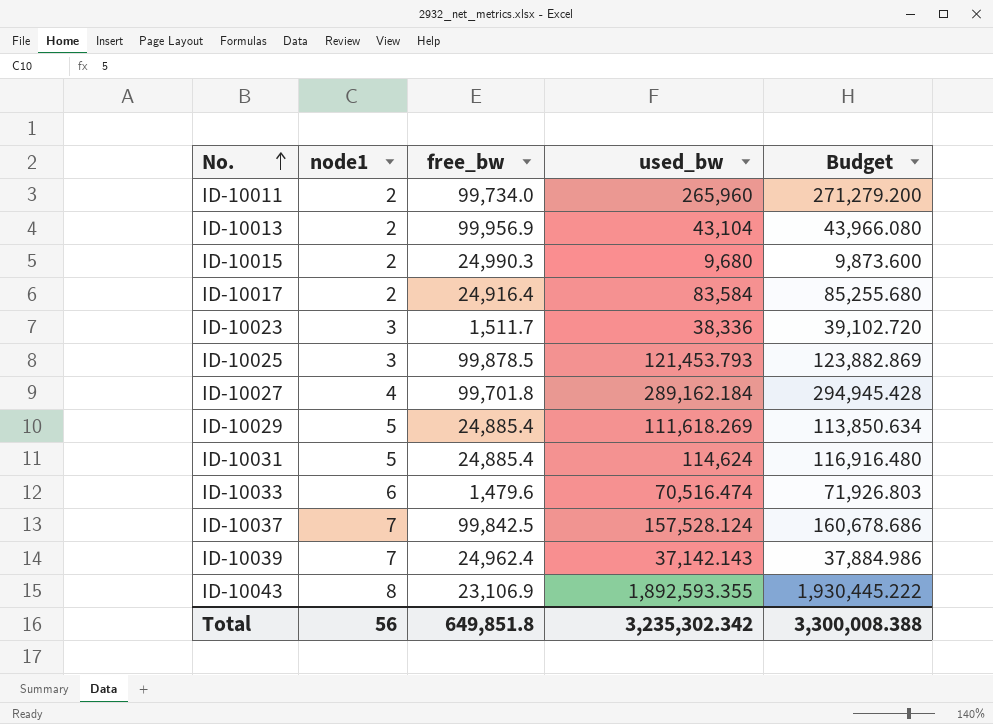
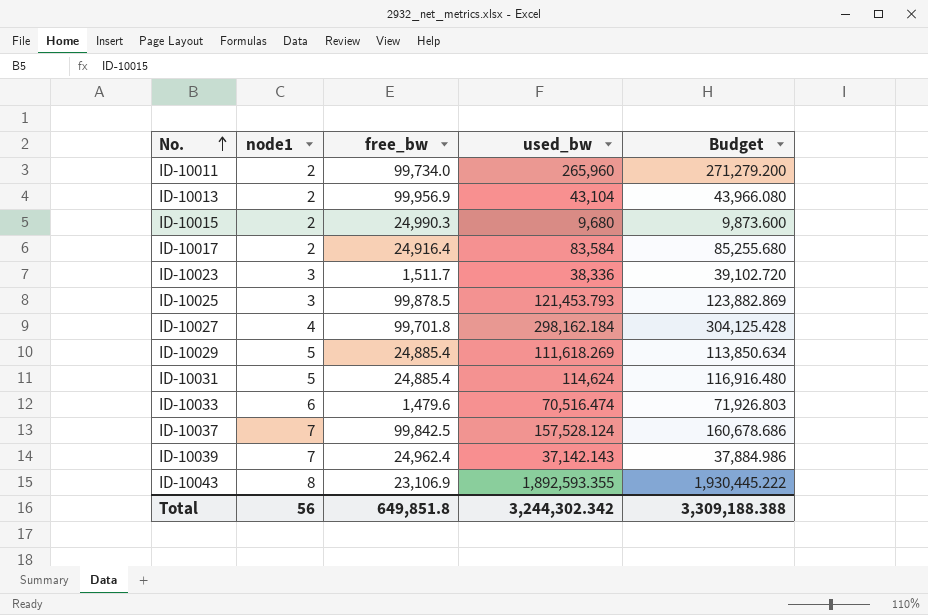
ID-10027 | used_bw: 289,162.184 -> 298,162.184
ID-10027 | Budget: 294,945.428 -> 304,125.428
Total | used_bw: 3,235,302.342 -> 3,244,302.342
Total | Budget: 3,300,008.388 -> 3,309,188.388

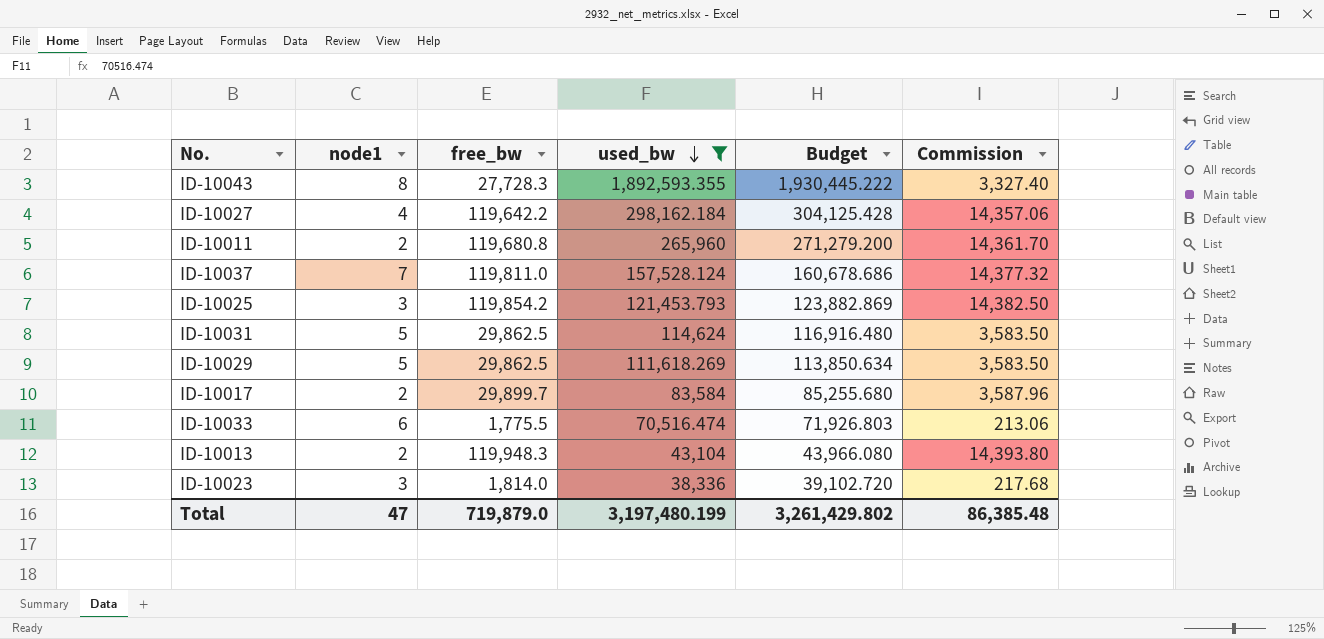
filter: none -> used_bw >= 38,336
row order: No. ascending -> used_bw descending
column Commission | formula: none -> [free_bw] * 0.12
ID-10043 | free_bw: 23,106.9 -> 27,728.3
ID-10027 | free_bw: 99,701.8 -> 119,642.2
ID-10011 | free_bw: 99,734.0 -> 119,680.8
ID-10037 | free_bw: 99,842.5 -> 119,811.0
ID-10025 | free_bw: 99,878.5 -> 119,854.2
ID-10031 | free_bw: 24,885.4 -> 29,862.5
ID-10029 | free_bw: 24,885.4 -> 29,862.5
ID-10017 | free_bw: 24,916.4 -> 29,899.7
ID-10033 | free_bw: 1,479.6 -> 1,775.5
ID-10013 | free_bw: 99,956.9 -> 119,948.3
ID-10023 | free_bw: 1,511.7 -> 1,814.0
Total | node1: 56 -> 47
Total | free_bw: 649,851.8 -> 719,879.0
Total | used_bw: 3,244,302.342 -> 3,197,480.199
Total | Budget: 3,309,188.388 -> 3,261,429.802

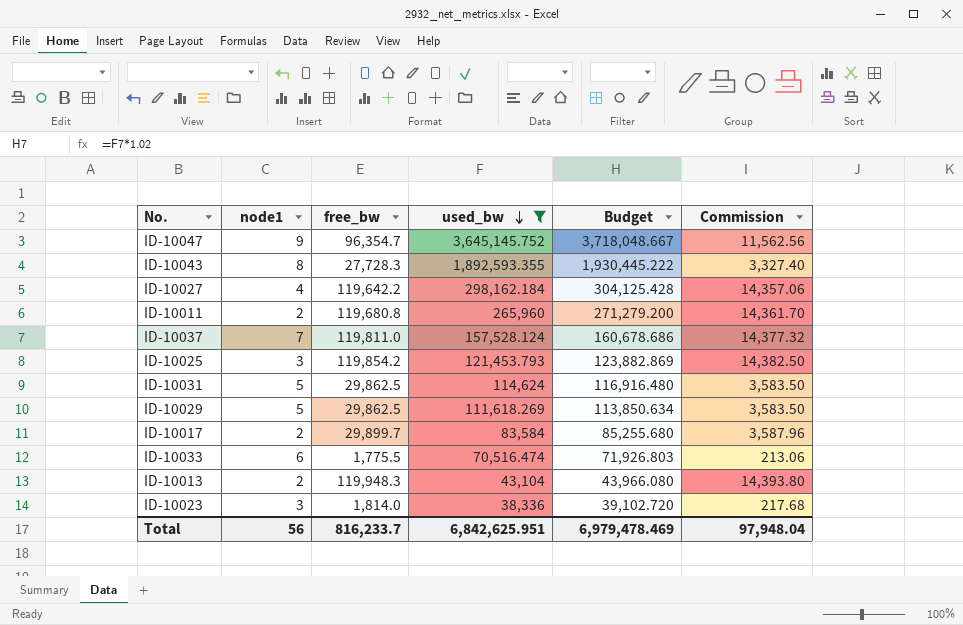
row ID-10047: none -> 9 | 96,354.7 | 3,645,145.752 | 3,718,048.667 | 11,562.56
Total | node1: 47 -> 56
Total | free_bw: 719,879.0 -> 816,233.7
Total | used_bw: 3,197,480.199 -> 6,842,625.951
Total | Budget: 3,261,429.802 -> 6,979,478.469
Total | Commission: 86,385.48 -> 97,948.04

